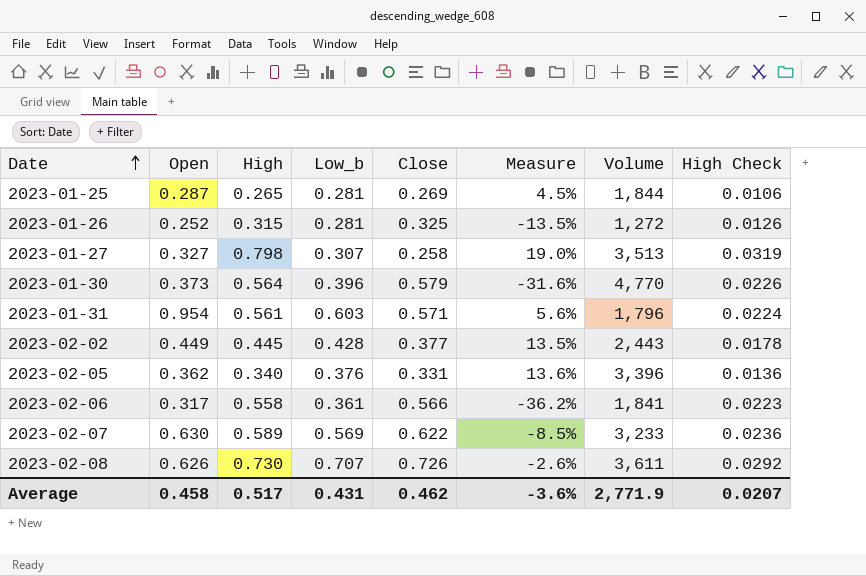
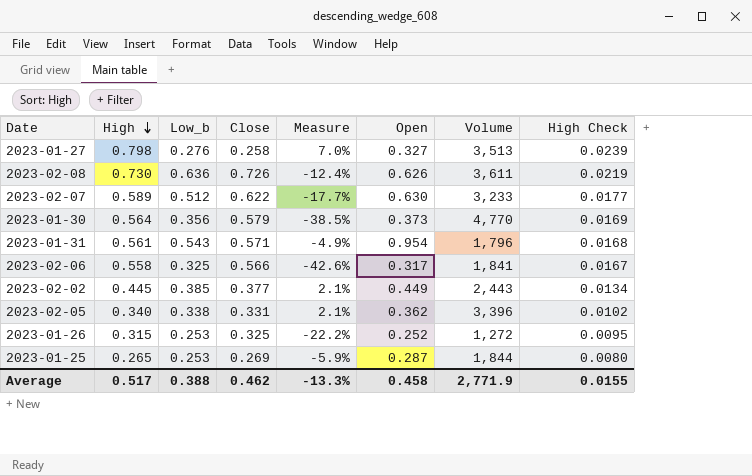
row order: Date ascending -> High descending
column Open | position: 2 -> 6
column High Check | formula: [High] * 0.04 -> [High] * 0.03
2023-01-27 | Low_b: 0.307 -> 0.276
2023-01-27 | Measure: 19.0% -> 7.0%
2023-02-08 | Low_b: 0.707 -> 0.636
2023-02-08 | Measure: -2.6% -> -12.4%
2023-02-07 | Low_b: 0.569 -> 0.512
2023-02-07 | Measure: -8.5% -> -17.7%
2023-01-30 | Low_b: 0.396 -> 0.356
2023-01-30 | Measure: -31.6% -> -38.5%
2023-01-31 | Low_b: 0.603 -> 0.543
2023-01-31 | Measure: 5.6% -> -4.9%
2023-02-06 | Low_b: 0.361 -> 0.325
2023-02-06 | Measure: -36.2% -> -42.6%
2023-02-02 | Low_b: 0.428 -> 0.385
2023-02-02 | Measure: 13.5% -> 2.1%
2023-02-05 | Low_b: 0.376 -> 0.338
2023-02-05 | Measure: 13.6% -> 2.1%
2023-01-26 | Low_b: 0.281 -> 0.253
2023-01-26 | Measure: -13.5% -> -22.2%
2023-01-25 | Low_b: 0.281 -> 0.253
2023-01-25 | Measure: 4.5% -> -5.9%
Average | Low_b: 0.431 -> 0.388
Average | Measure: -3.6% -> -13.3%
Average | High Check: 0.0207 -> 0.0155

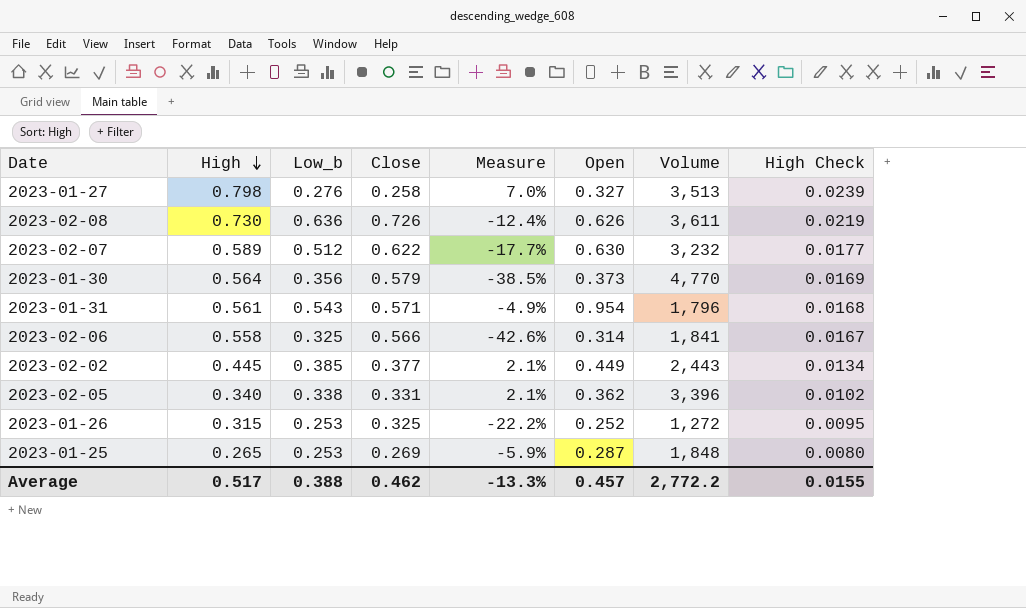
2023-02-07 | Volume: 3,233 -> 3,232
2023-02-06 | Open: 0.317 -> 0.314
2023-01-25 | Volume: 1,844 -> 1,848
Average | Open: 0.458 -> 0.457
Average | Volume: 2,771.9 -> 2,772.2

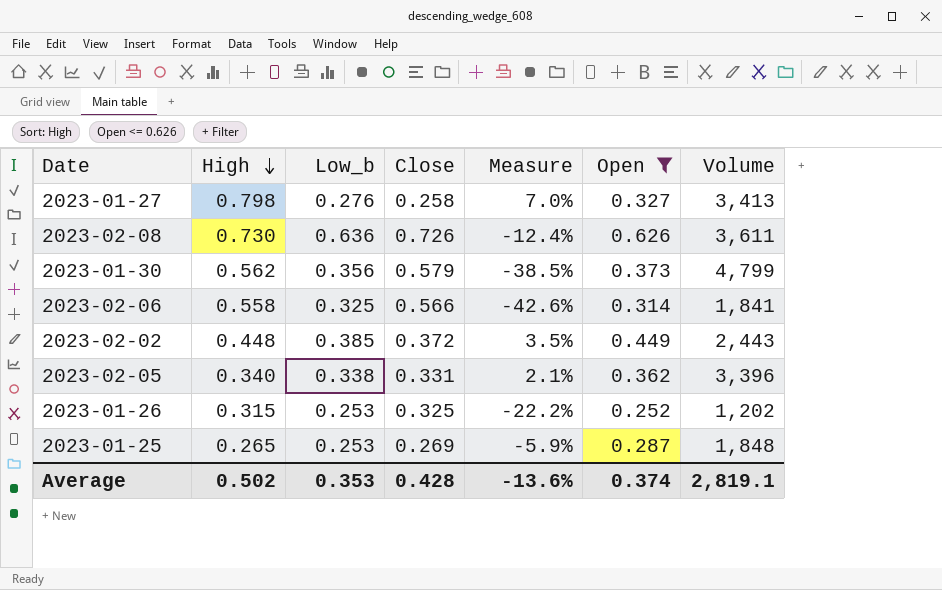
filter: none -> Open <= 0.626
column High Check | formula: [High] * 0.03 -> none
2023-01-27 | Volume: 3,513 -> 3,413
2023-01-30 | High: 0.564 -> 0.562
2023-01-30 | Volume: 4,770 -> 4,799
2023-02-02 | High: 0.445 -> 0.448
2023-02-02 | Close: 0.377 -> 0.372
2023-02-02 | Measure: 2.1% -> 3.5%
2023-01-26 | Volume: 1,272 -> 1,202
Average | High: 0.517 -> 0.502
Average | Low_b: 0.388 -> 0.353
Average | Close: 0.462 -> 0.428
Average | Measure: -13.3% -> -13.6%
Average | Open: 0.457 -> 0.374
Average | Volume: 2,772.2 -> 2,819.1

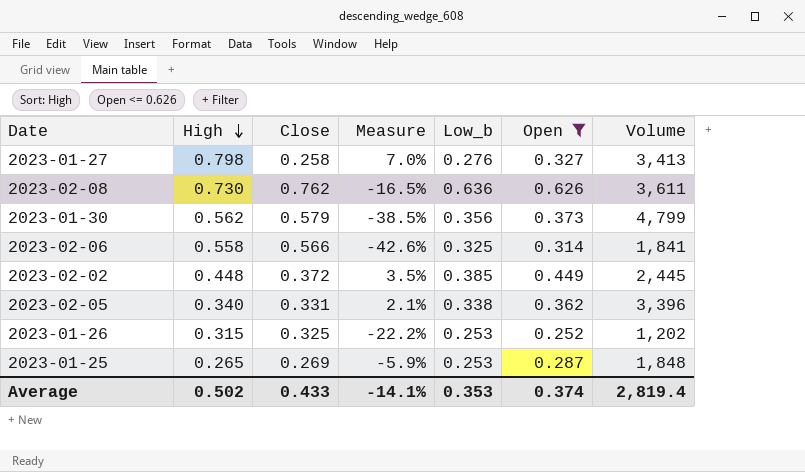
column Low_b | position: 3 -> 5
2023-02-08 | Close: 0.726 -> 0.762
2023-02-08 | Measure: -12.4% -> -16.5%
2023-02-02 | Volume: 2,443 -> 2,445
Average | Close: 0.428 -> 0.433
Average | Measure: -13.6% -> -14.1%
Average | Volume: 2,819.1 -> 2,819.4

